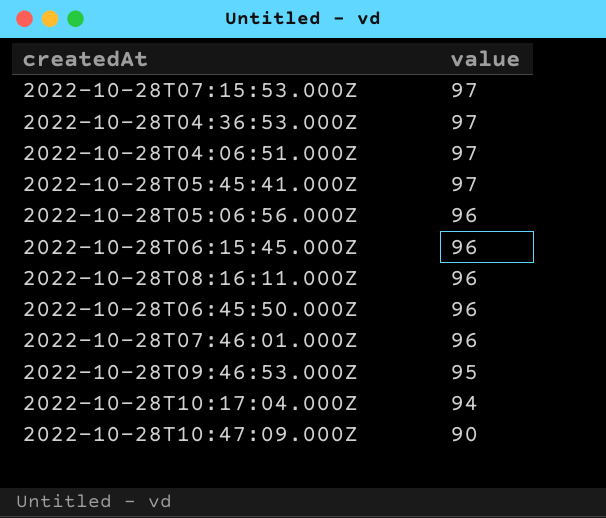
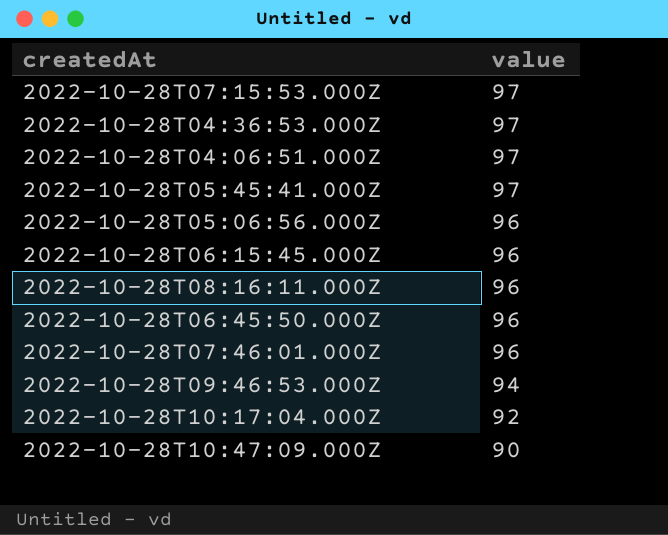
2022-10-28T09:46:53.000Z | value: 95 -> 94
2022-10-28T10:17:04.000Z | value: 94 -> 92

